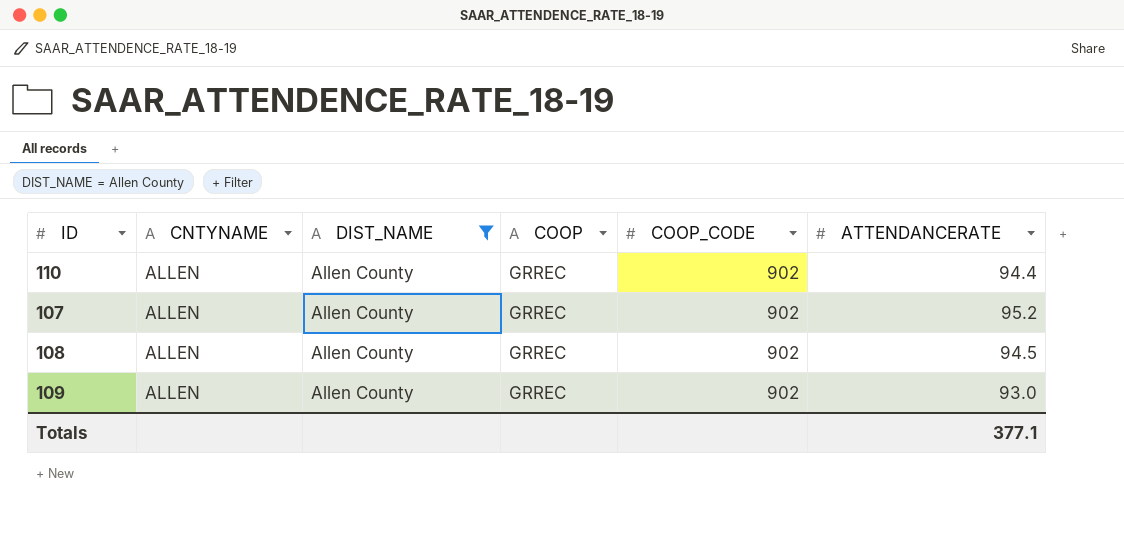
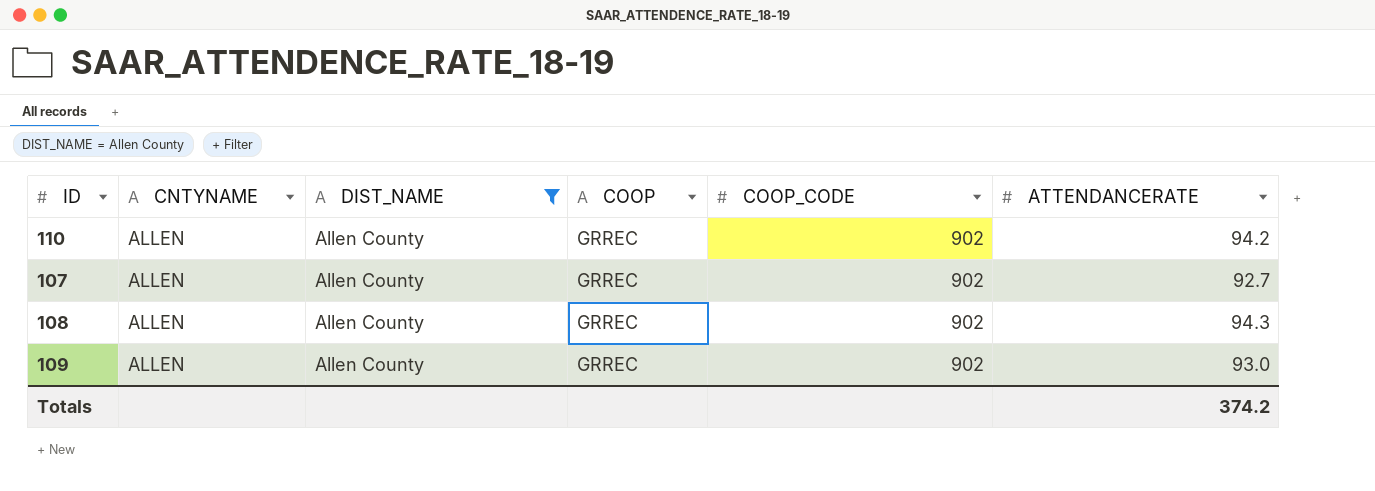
110 | ATTENDANCERATE: 94.4 -> 94.2
107 | ATTENDANCERATE: 95.2 -> 92.7
108 | ATTENDANCERATE: 94.5 -> 94.3
Totals | ATTENDANCERATE: 377.1 -> 374.2

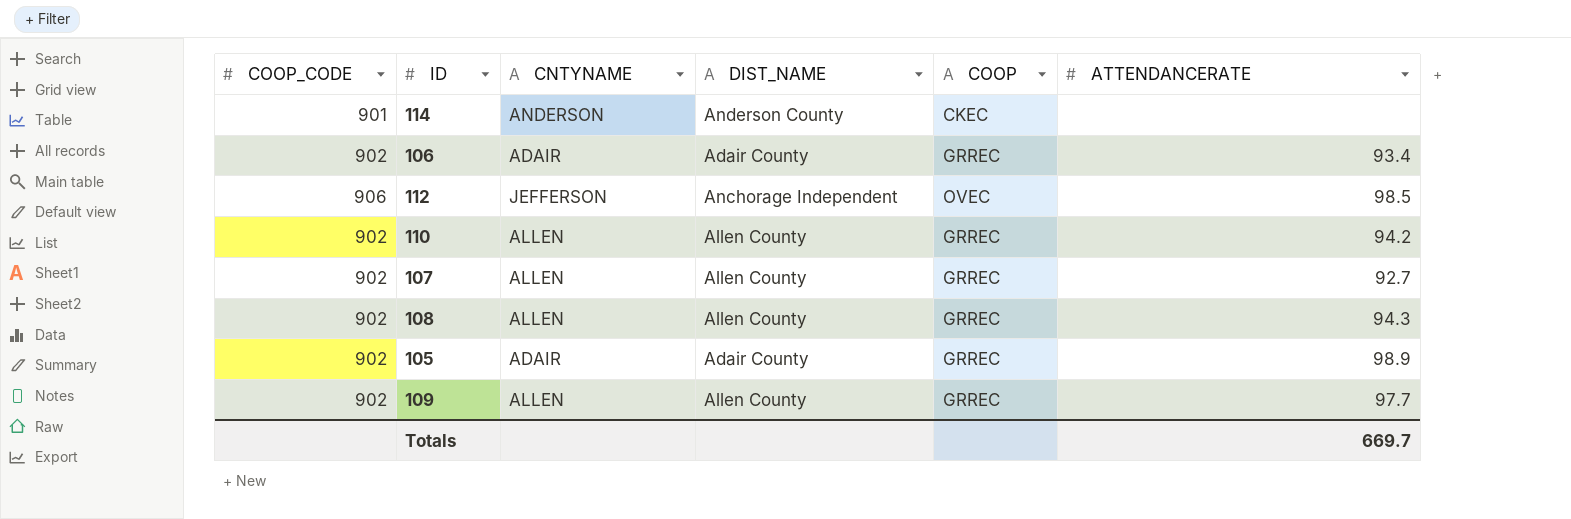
filter: DIST_NAME = Allen County -> none
column COOP_CODE | position: 5 -> 1
109 | ATTENDANCERATE: 93.0 -> 97.7
Totals | ATTENDANCERATE: 374.2 -> 669.7

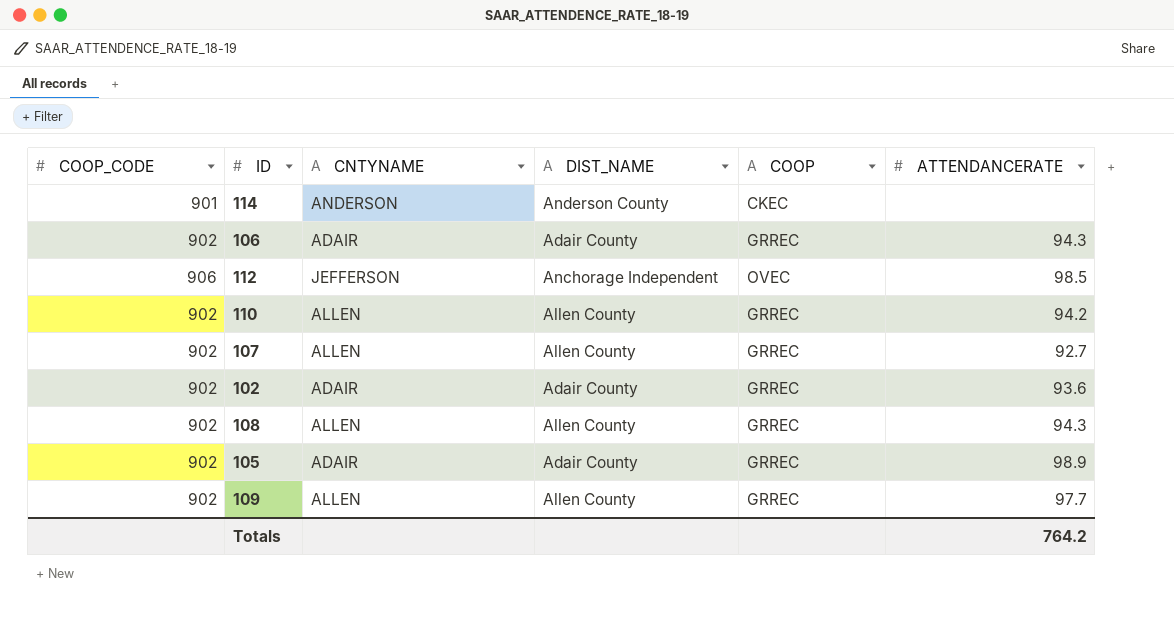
106 | ATTENDANCERATE: 93.4 -> 94.3
row 102: none -> 902 | ADAIR | Adair County | GRREC | 93.6
Totals | ATTENDANCERATE: 669.7 -> 764.2

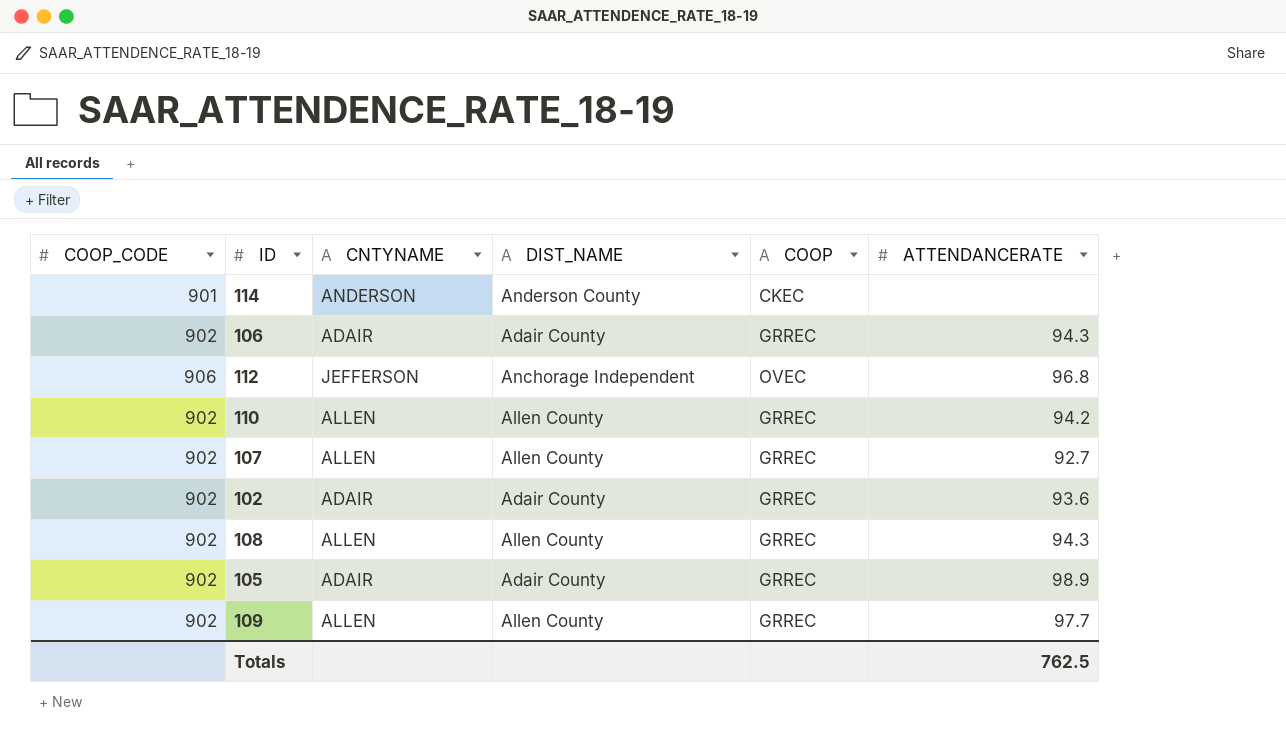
112 | ATTENDANCERATE: 98.5 -> 96.8
Totals | ATTENDANCERATE: 764.2 -> 762.5

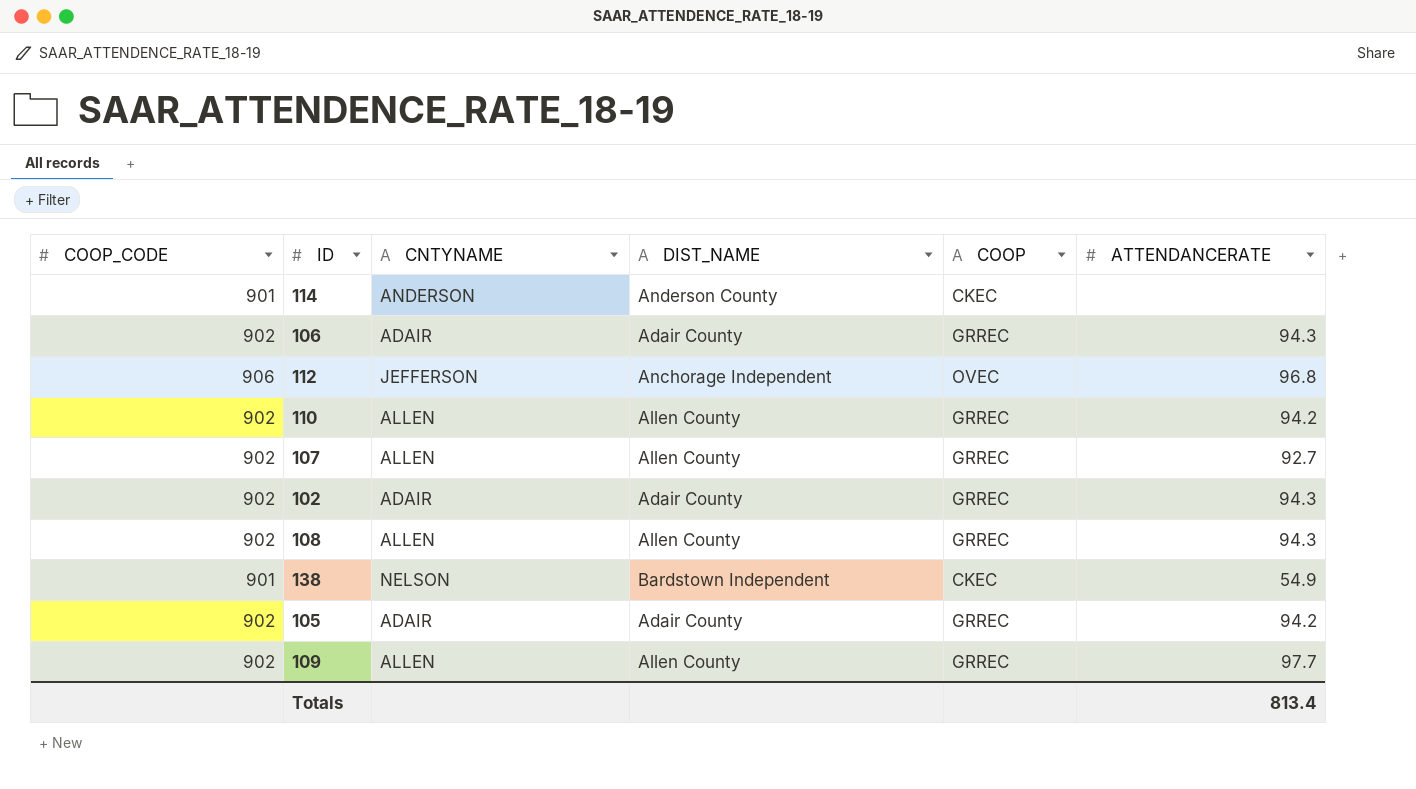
102 | ATTENDANCERATE: 93.6 -> 94.3
row 138: none -> 901 | NELSON | Bardstown Independent | CKEC | 54.9
105 | ATTENDANCERATE: 98.9 -> 94.2
Totals | ATTENDANCERATE: 762.5 -> 813.4

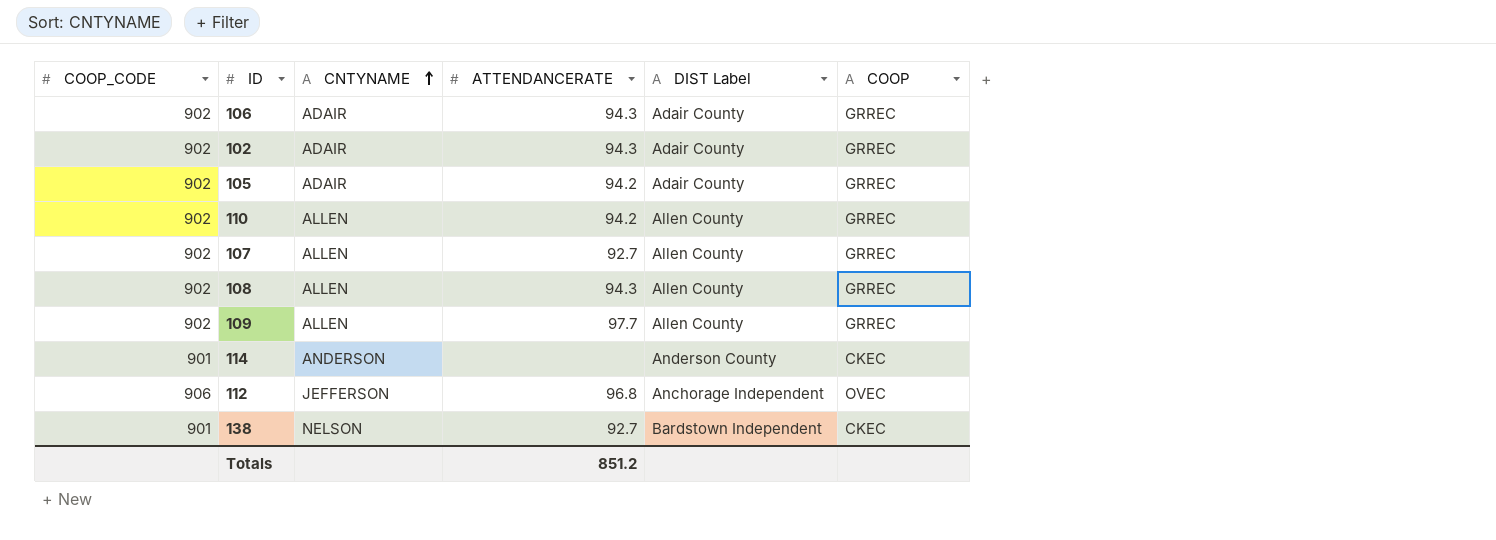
row order: none -> CNTYNAME ascending
column ATTENDANCERATE | position: 6 -> 4
column name: DIST_NAME -> DIST Label
138 | ATTENDANCERATE: 54.9 -> 92.7
Totals | ATTENDANCERATE: 813.4 -> 851.2

